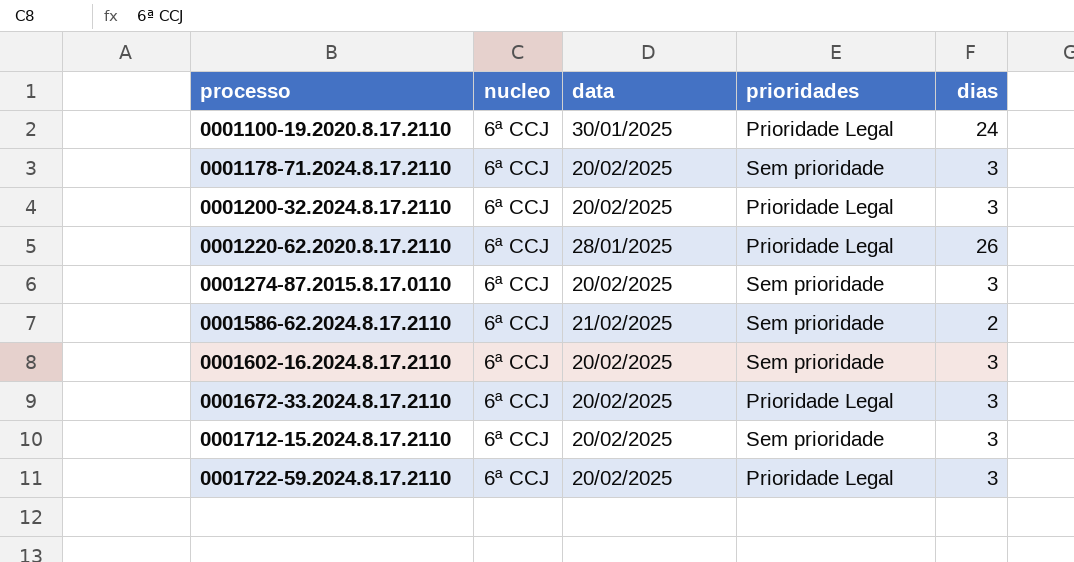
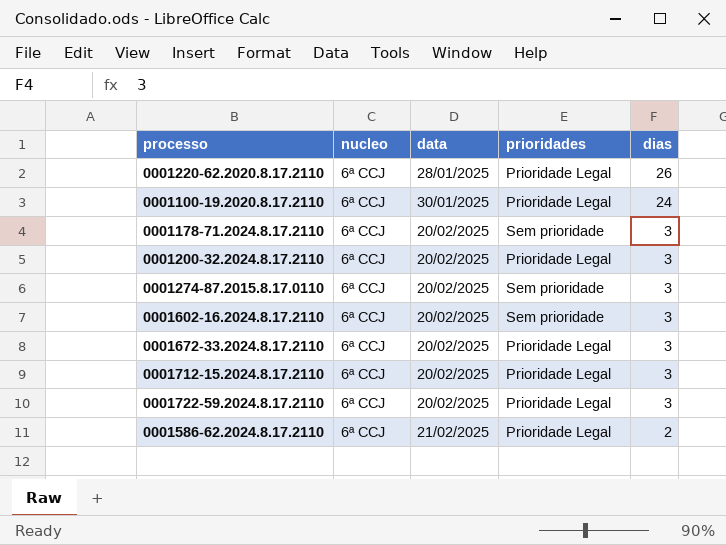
row order: processo ascending -> data ascending
0001712-15.2024.8.17.2110 | prioridades: Sem prioridade -> Prioridade Legal
0001586-62.2024.8.17.2110 | prioridades: Sem prioridade -> Prioridade Legal

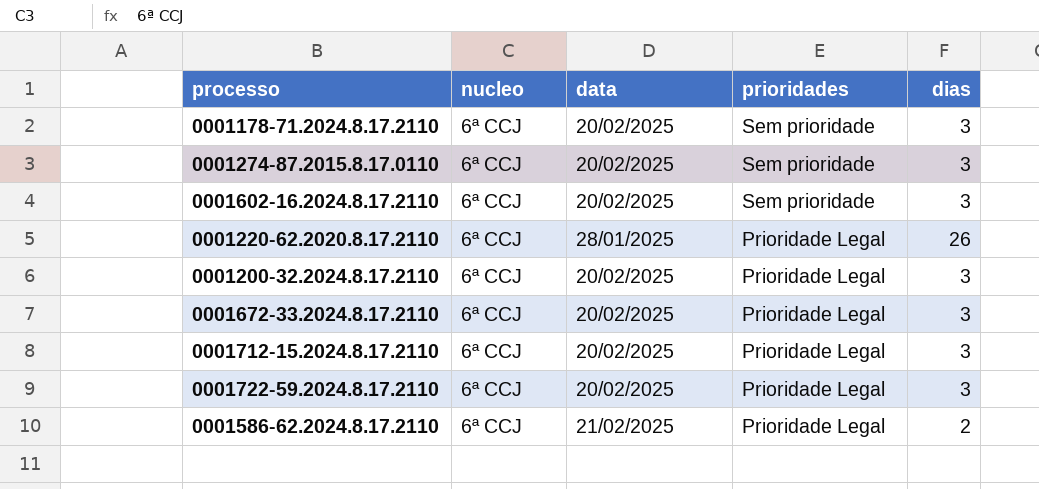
row order: data ascending -> prioridades descending
row 0001100-19.2020.8.17.2110: 6ª CCJ | 30/01/2025 | Prioridade Legal | 24 -> none

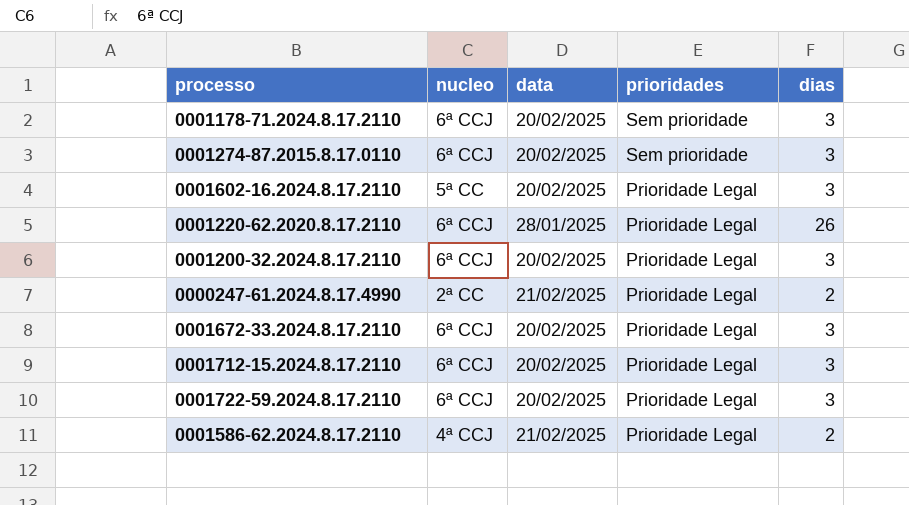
0001602-16.2024.8.17.2110 | nucleo: 6ª CCJ -> 5ª CC
0001602-16.2024.8.17.2110 | prioridades: Sem prioridade -> Prioridade Legal
row 0000247-61.2024.8.17.4990: none -> 2ª CC | 21/02/2025 | Prioridade Legal | 2
0001586-62.2024.8.17.2110 | nucleo: 6ª CCJ -> 4ª CCJ

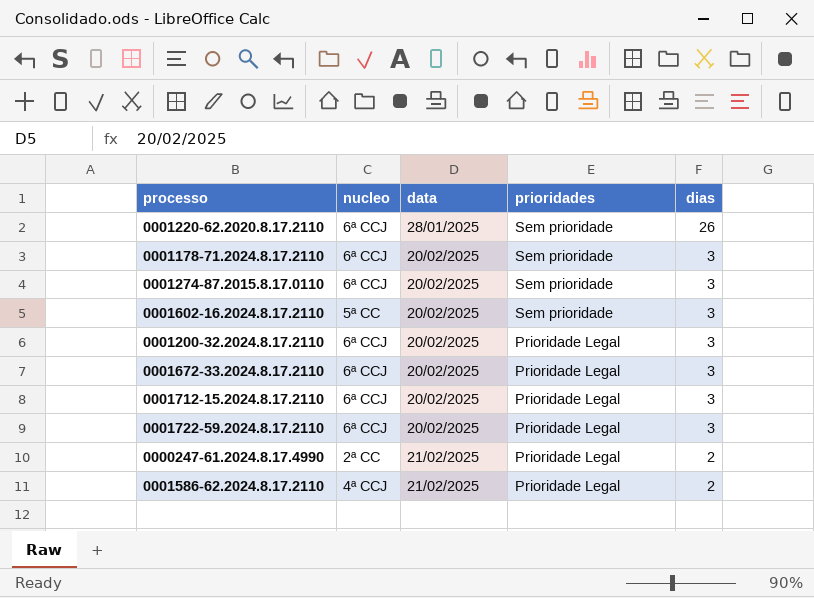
row order: prioridades descending -> data ascending
0001220-62.2020.8.17.2110 | prioridades: Prioridade Legal -> Sem prioridade
0001602-16.2024.8.17.2110 | prioridades: Prioridade Legal -> Sem prioridade

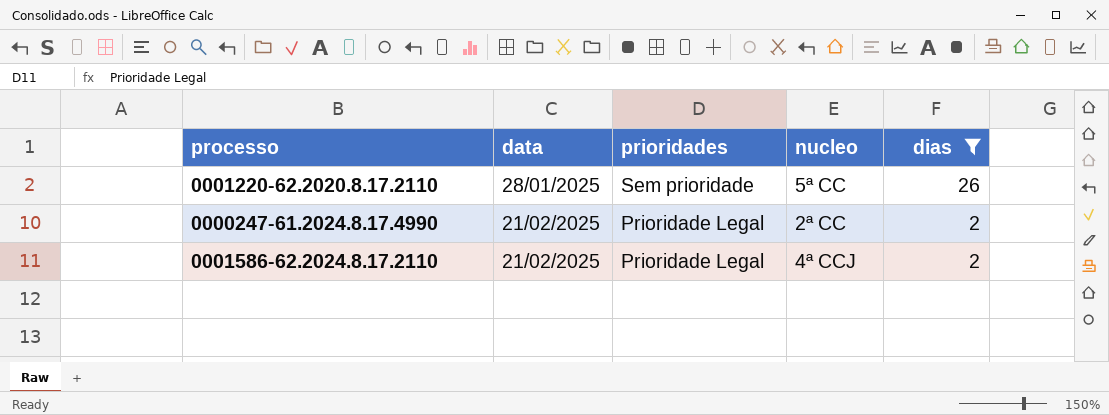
filter: none -> dias != 3
column nucleo | position: 2 -> 4
0001220-62.2020.8.17.2110 | nucleo: 6ª CCJ -> 5ª CC

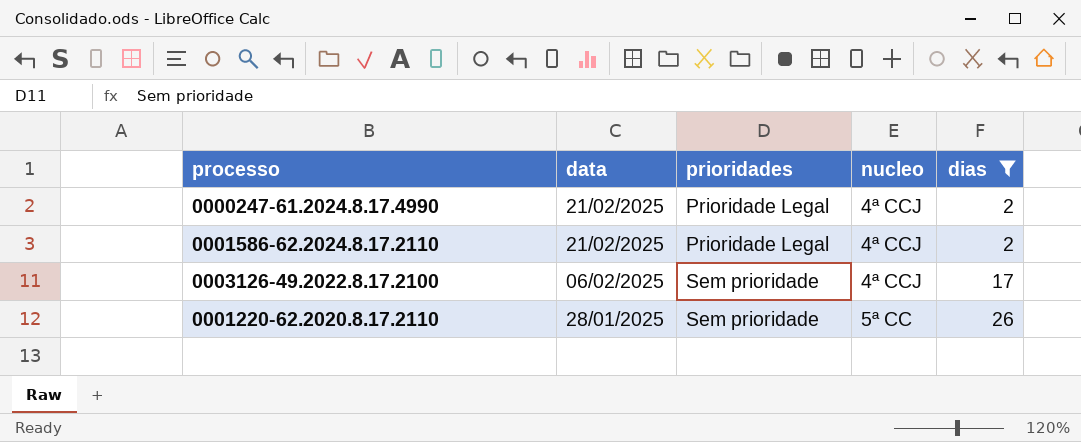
row order: data ascending -> data descending
0000247-61.2024.8.17.4990 | nucleo: 2ª CC -> 4ª CCJ
row 0003126-49.2022.8.17.2100: none -> 06/02/2025 | Sem prioridade | 4ª CCJ | 17

